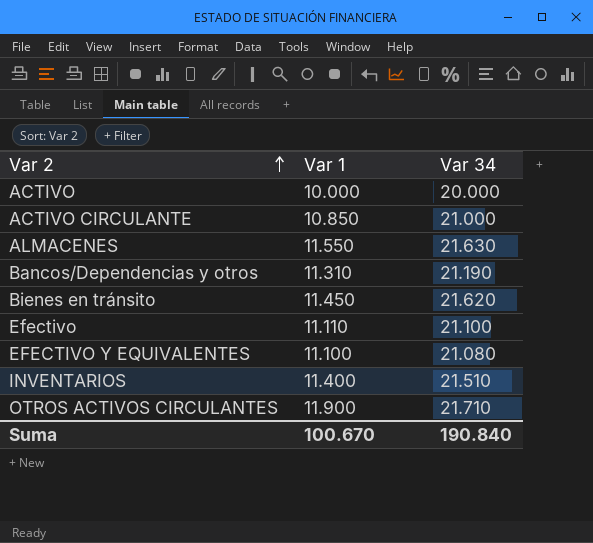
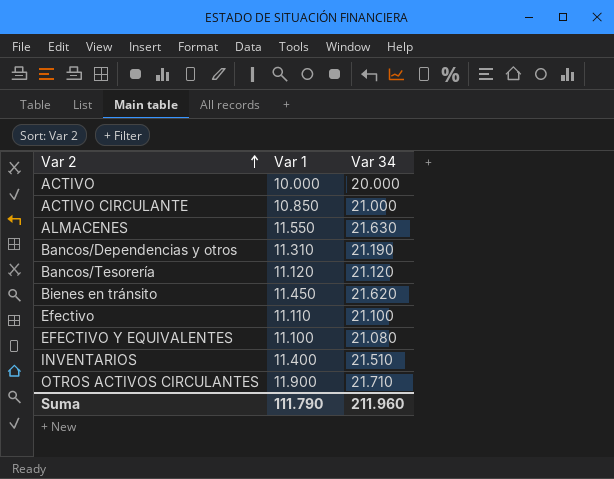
row Bancos/Tesorería: none -> 11.120 | 21.120
Suma | Var 1: 100.670 -> 111.790
Suma | Var 34: 190.840 -> 211.960

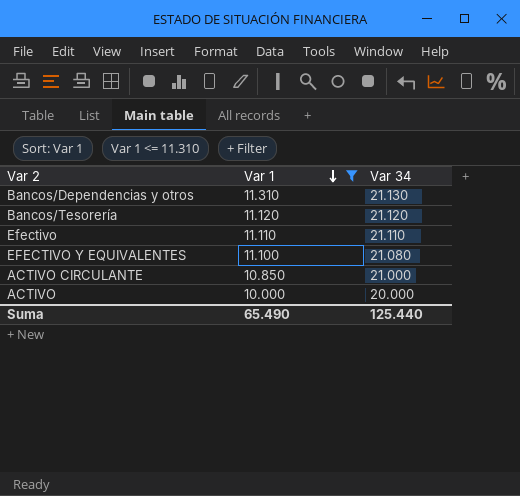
filter: none -> Var 1 <= 11.310
row order: Var 2 ascending -> Var 1 descending
Bancos/Dependencias y otros | Var 34: 21.190 -> 21.130
Efectivo | Var 34: 21.100 -> 21.110
Suma | Var 1: 111.790 -> 65.490
Suma | Var 34: 211.960 -> 125.440

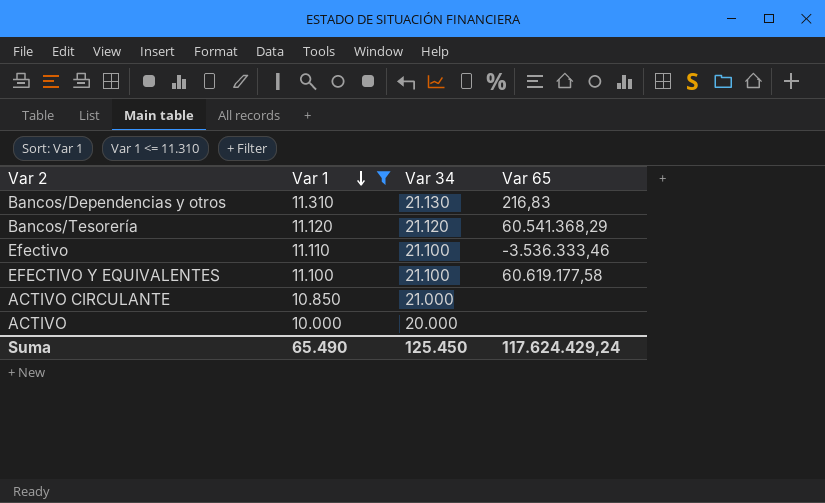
column Var 65 | position: none -> 4
Efectivo | Var 34: 21.110 -> 21.100
EFECTIVO Y EQUIVALENTES | Var 34: 21.080 -> 21.100
Suma | Var 34: 125.440 -> 125.450

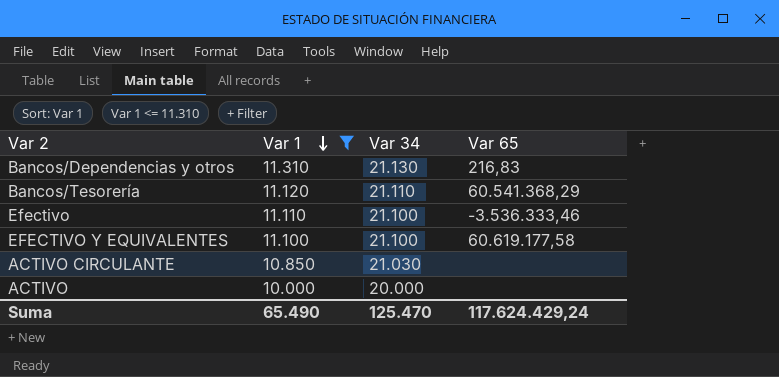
Bancos/Tesorería | Var 34: 21.120 -> 21.110
ACTIVO CIRCULANTE | Var 34: 21.000 -> 21.030
Suma | Var 34: 125.450 -> 125.470

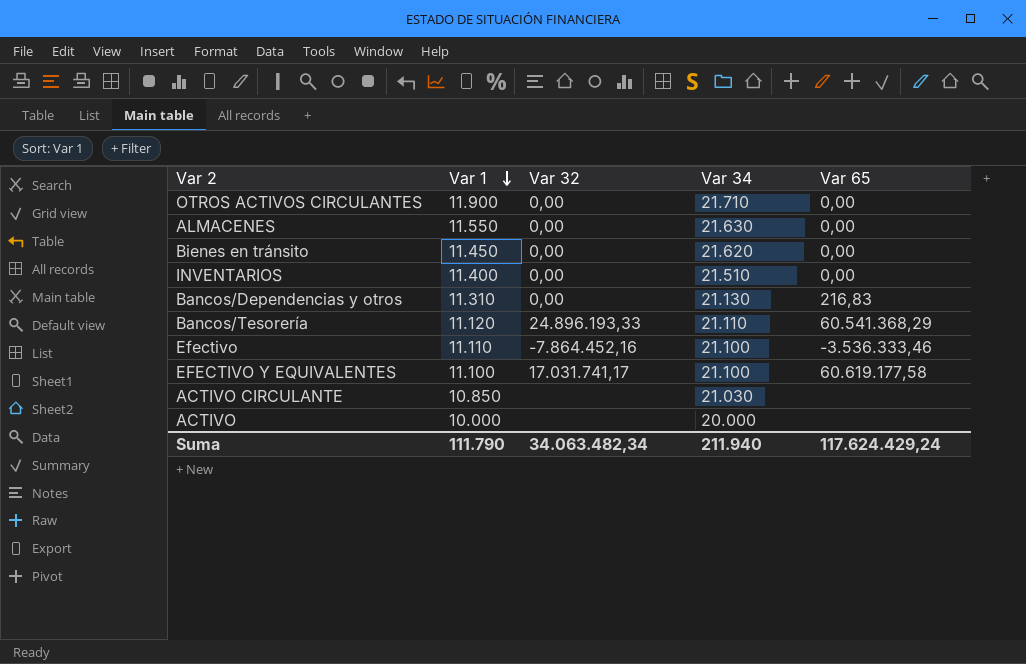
filter: Var 1 <= 11.310 -> none
column Var 32 | position: none -> 3
Suma | Var 1: 65.490 -> 111.790
Suma | Var 34: 125.470 -> 211.940

